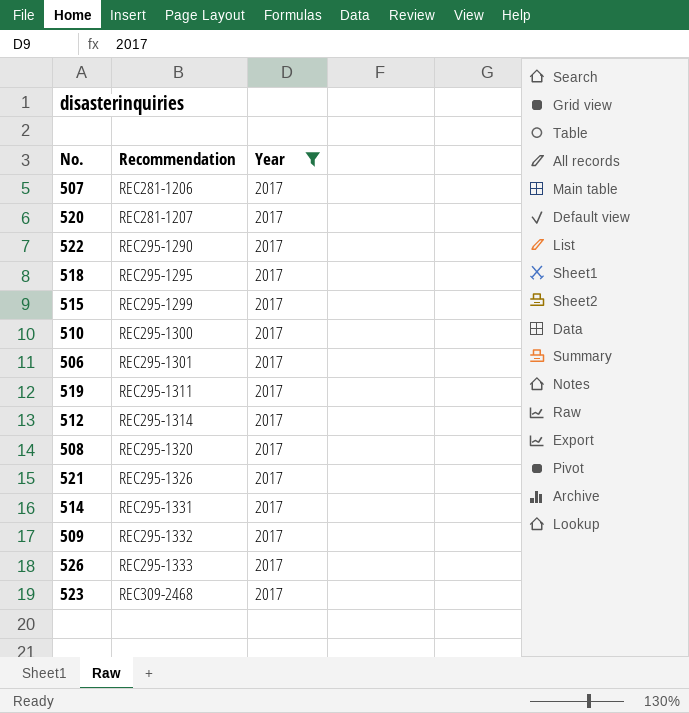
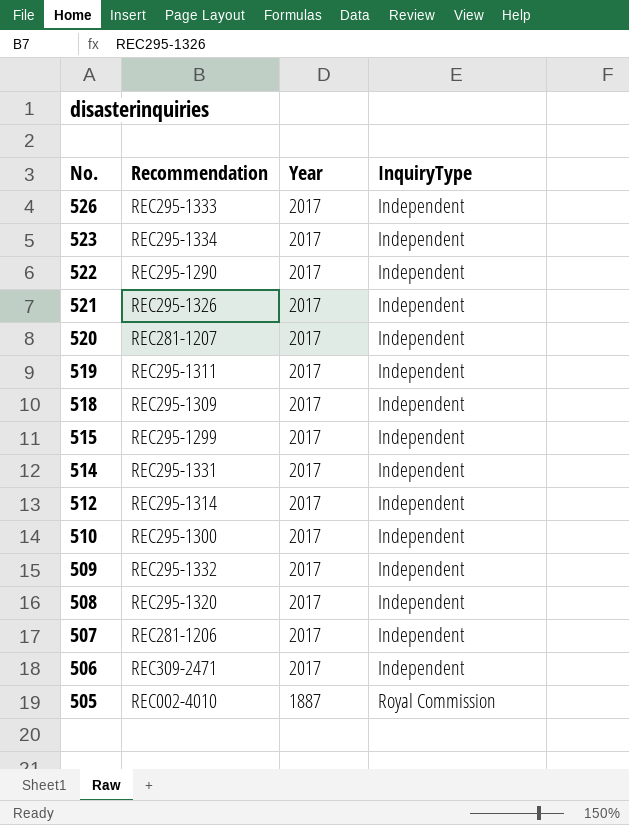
filter: Year = 2017 -> none
row order: Recommendation ascending -> No. descending
column InquiryType | position: none -> 4
523 | Recommendation: REC309-2468 -> REC295-1334
518 | Recommendation: REC295-1295 -> REC295-1309
506 | Recommendation: REC295-1301 -> REC309-2471

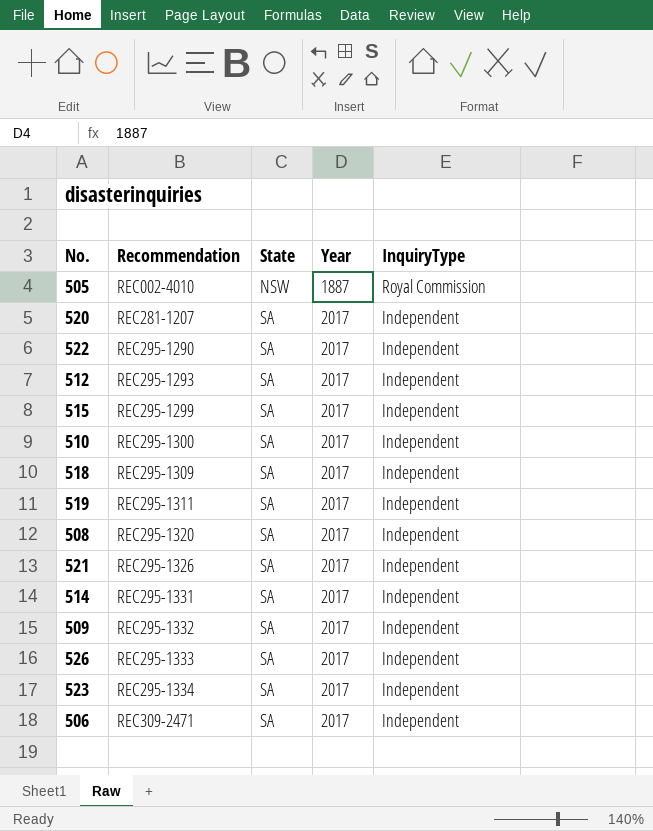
row order: No. descending -> Recommendation ascending
column State | position: none -> 3
row 507: REC281-1206 | 2017 | Independent -> none
512 | Recommendation: REC295-1314 -> REC295-1293

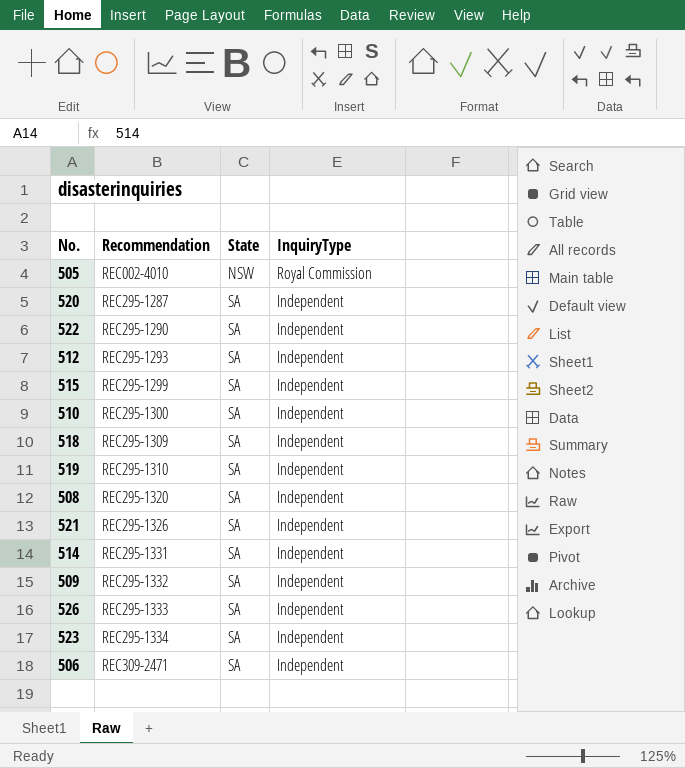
column Year | position: 4 -> none
520 | Recommendation: REC281-1207 -> REC295-1287
519 | Recommendation: REC295-1311 -> REC295-1310

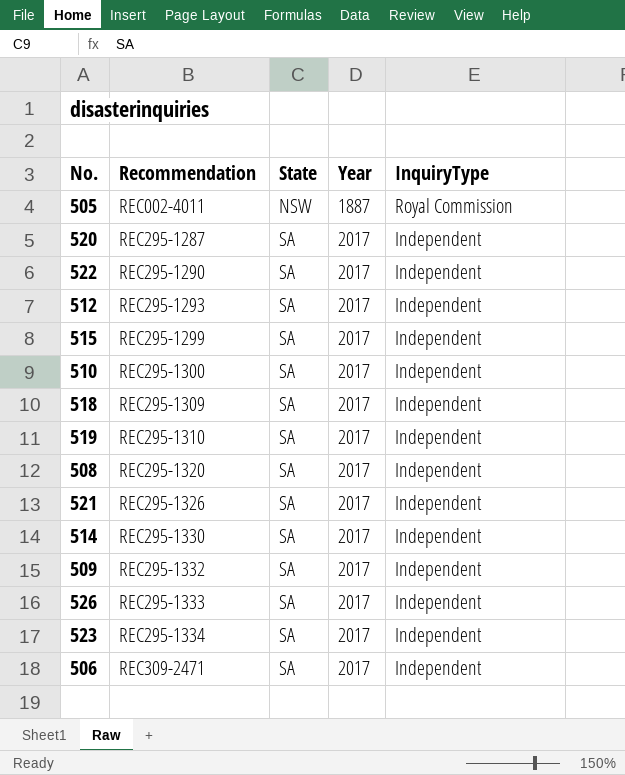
column Year | position: none -> 4
505 | Recommendation: REC002-4010 -> REC002-4011
514 | Recommendation: REC295-1331 -> REC295-1330

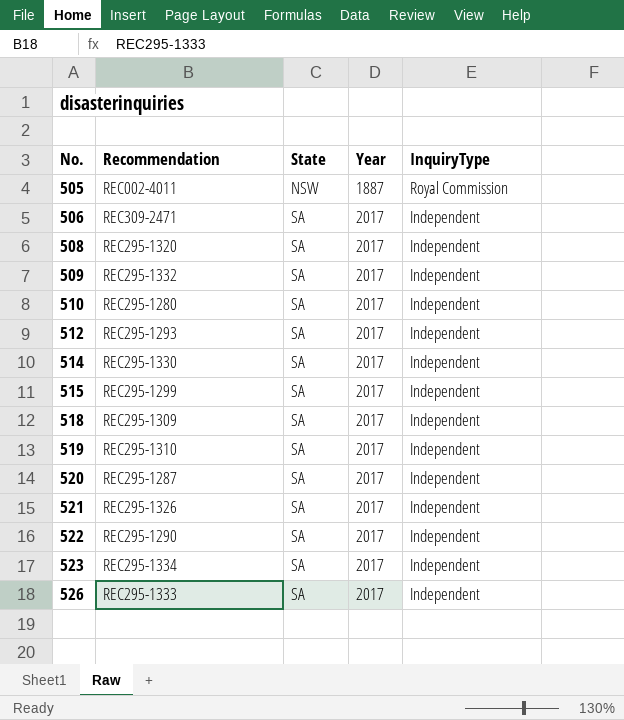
row order: Recommendation ascending -> No. ascending
510 | Recommendation: REC295-1300 -> REC295-1280

